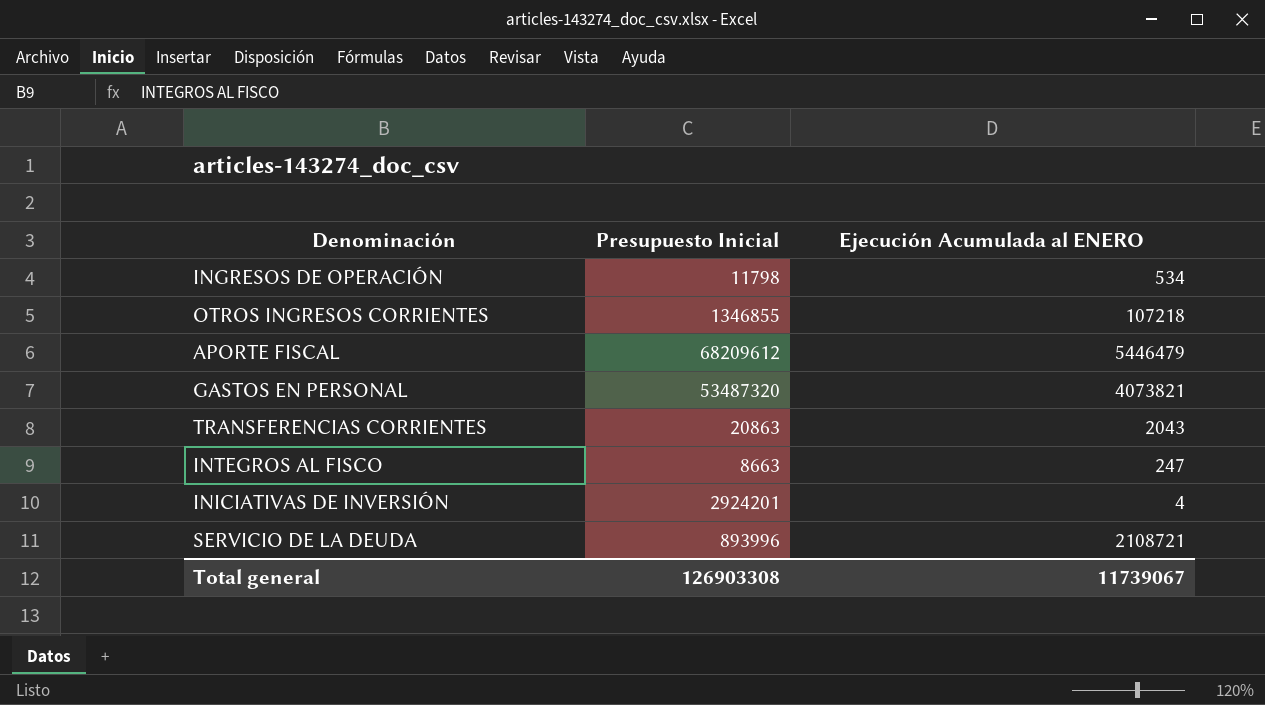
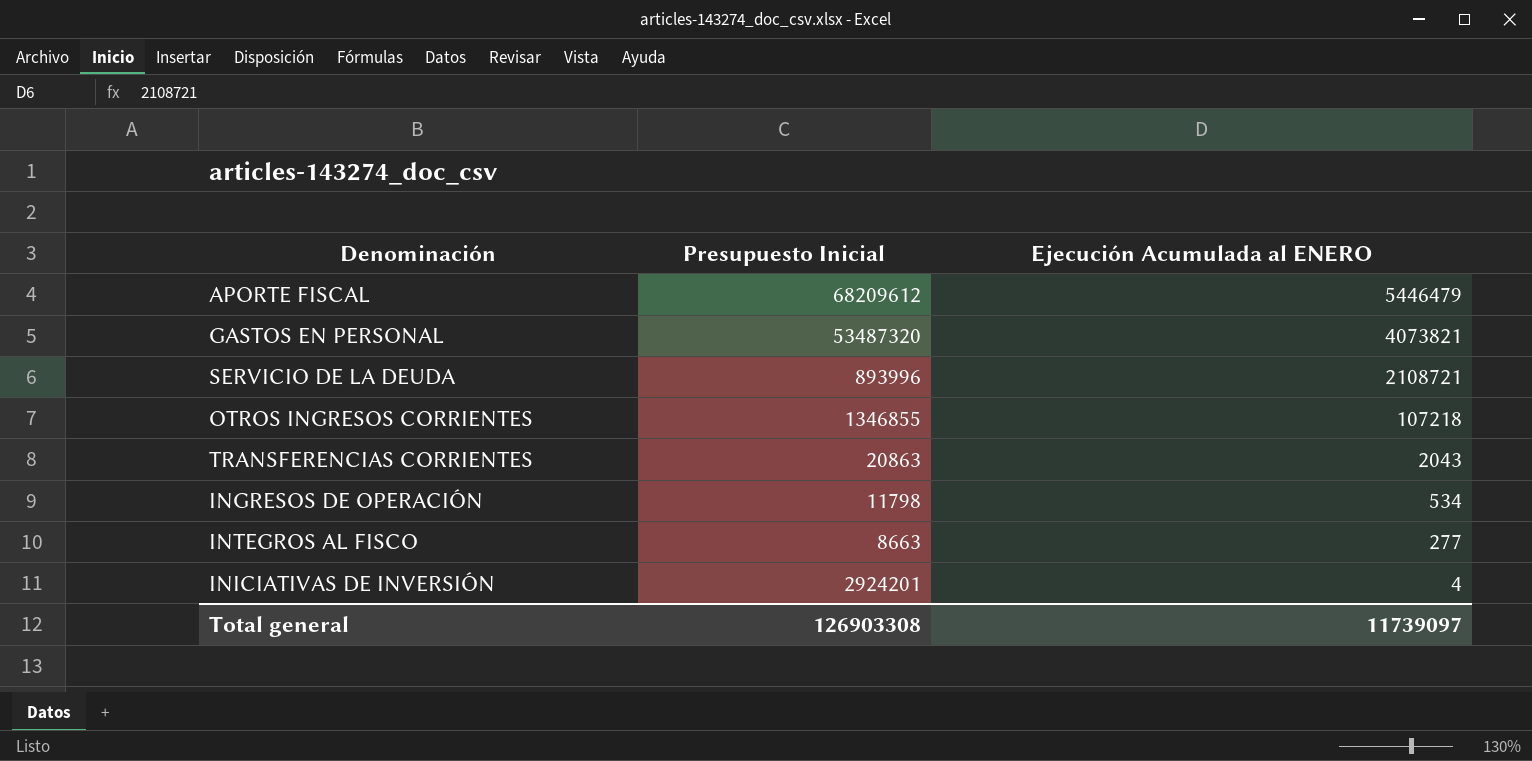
row order: none -> Ejecución Acumulada al ENERO descending
INTEGROS AL FISCO | Ejecución Acumulada al ENERO: 247 -> 277
Total general | Ejecución Acumulada al ENERO: 11739067 -> 11739097

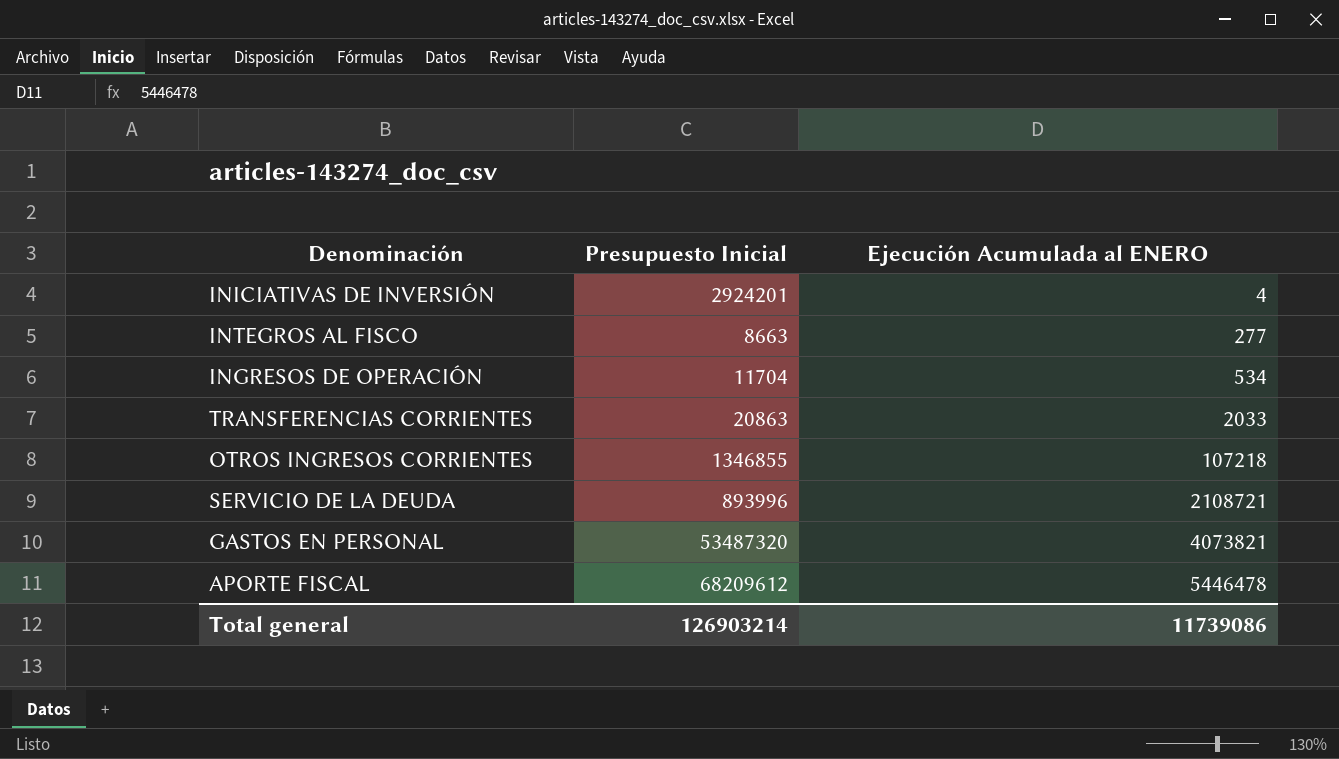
row order: Ejecución Acumulada al ENERO descending -> Ejecución Acumulada al ENERO ascending
INGRESOS DE OPERACIÓN | Presupuesto Inicial: 11798 -> 11704
TRANSFERENCIAS CORRIENTES | Ejecución Acumulada al ENERO: 2043 -> 2033
APORTE FISCAL | Ejecución Acumulada al ENERO: 5446479 -> 5446478
Total general | Presupuesto Inicial: 126903308 -> 126903214
Total general | Ejecución Acumulada al ENERO: 11739097 -> 11739086

